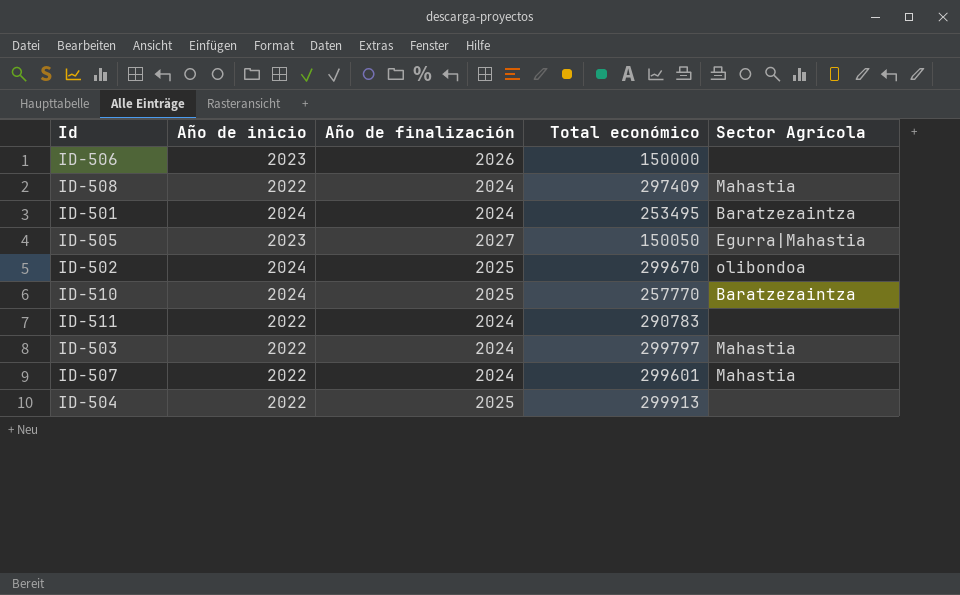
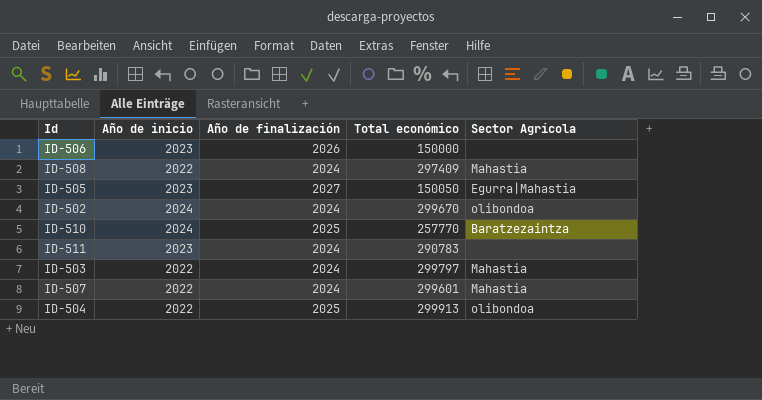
row ID-501: 2024 | 2024 | 253495 | Baratzezaintza -> none
ID-502 | Año de finalización: 2025 -> 2024
ID-511 | Año de inicio: 2022 -> 2023
ID-504 | Sector Agrícola: none -> olibondoa

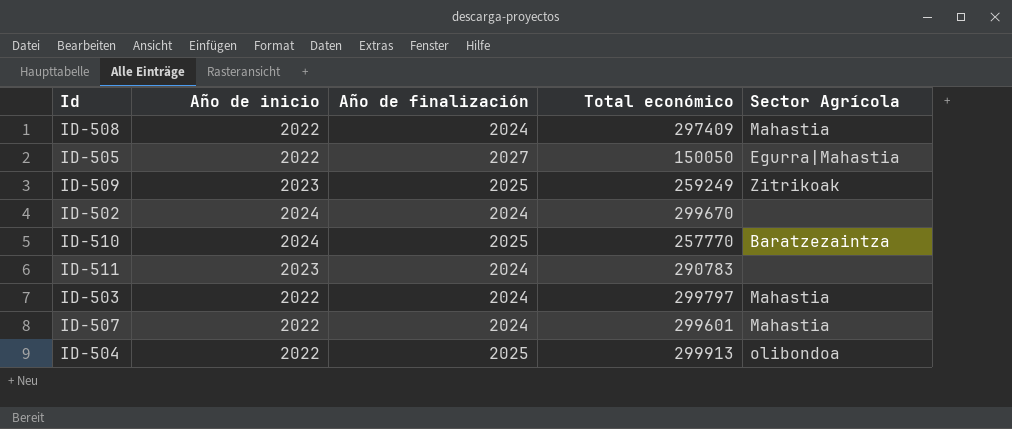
row ID-506: 2023 | 2026 | 150000 | none -> none
ID-505 | Año de inicio: 2023 -> 2022
row ID-509: none -> 2023 | 2025 | 259249 | Zitrikoak
ID-502 | Sector Agrícola: olibondoa -> none

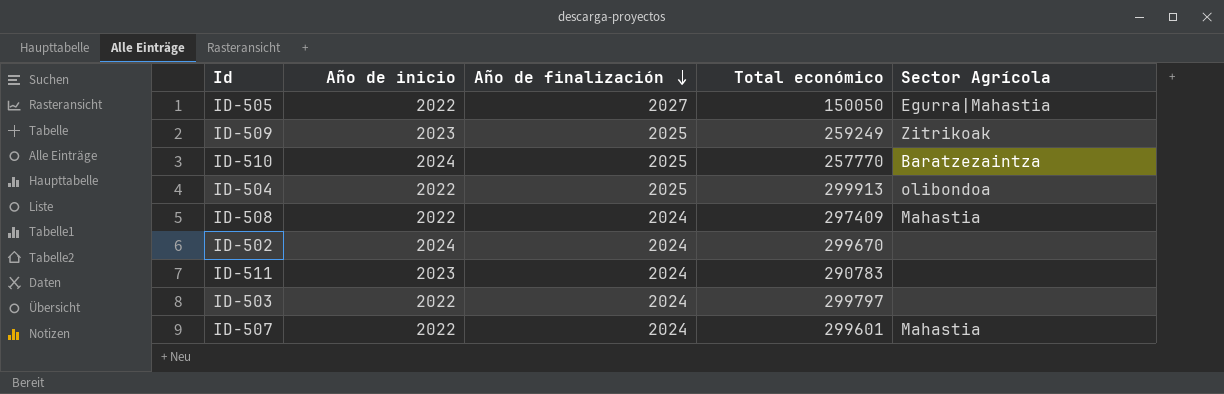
row order: none -> Año de finalización descending
ID-503 | Sector Agrícola: Mahastia -> none

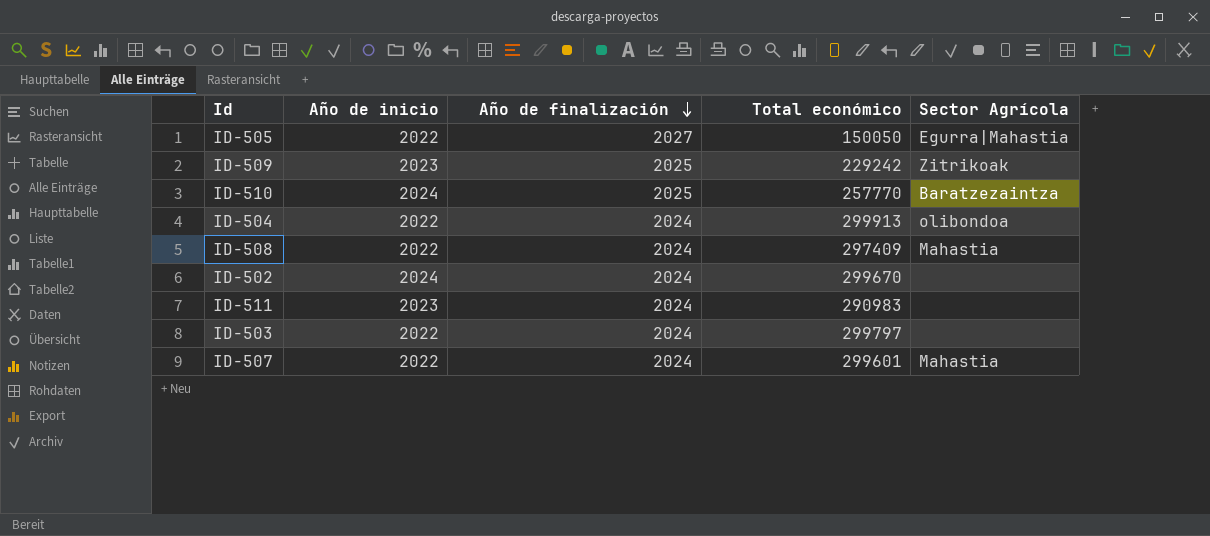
ID-509 | Total económico: 259249 -> 229242
ID-504 | Año de finalización: 2025 -> 2024
ID-511 | Total económico: 290783 -> 290983

